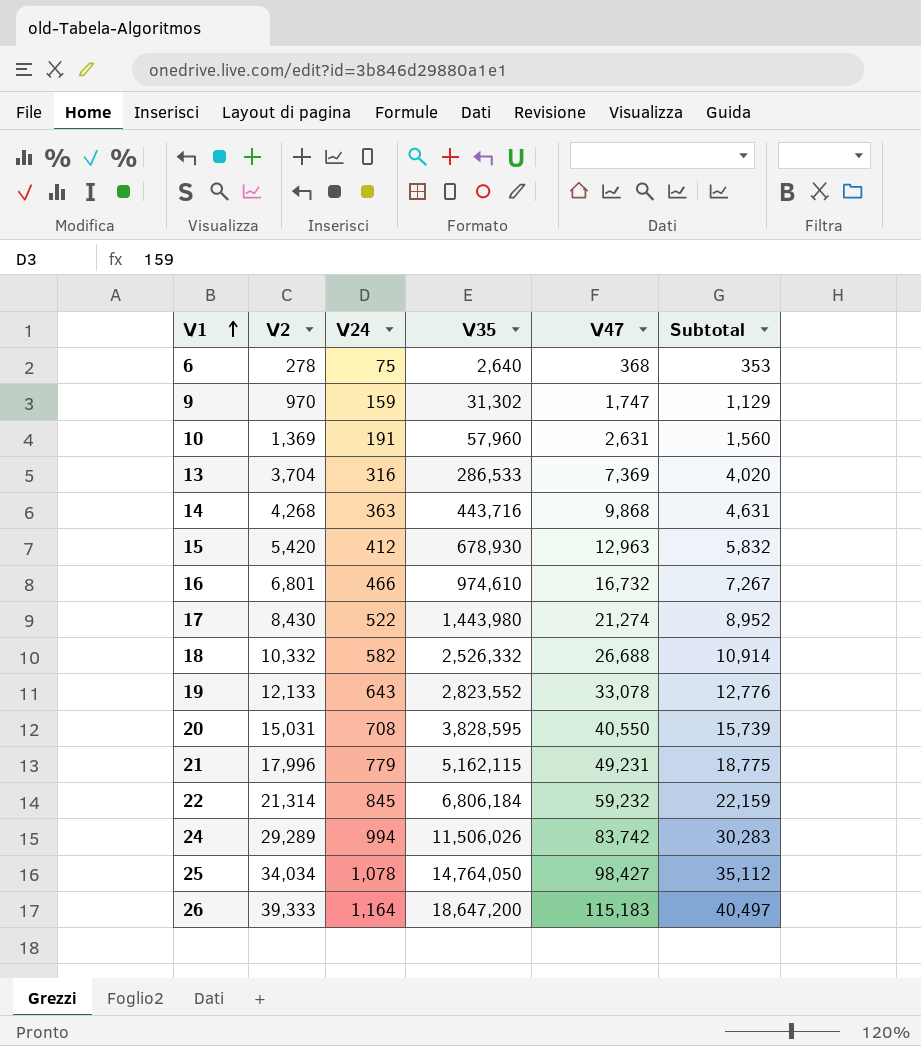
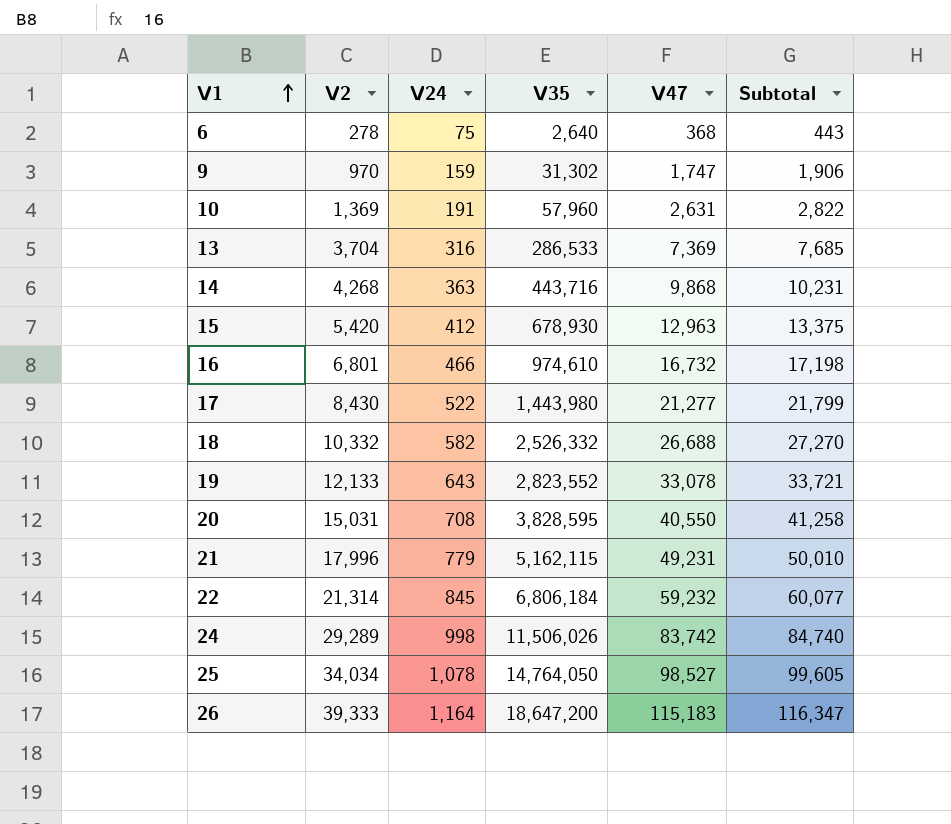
column Subtotal | formula: [V2] + [V24] -> [V24] + [V47]
17 | V47: 21,274 -> 21,277
24 | V24: 994 -> 998
25 | V47: 98,427 -> 98,527

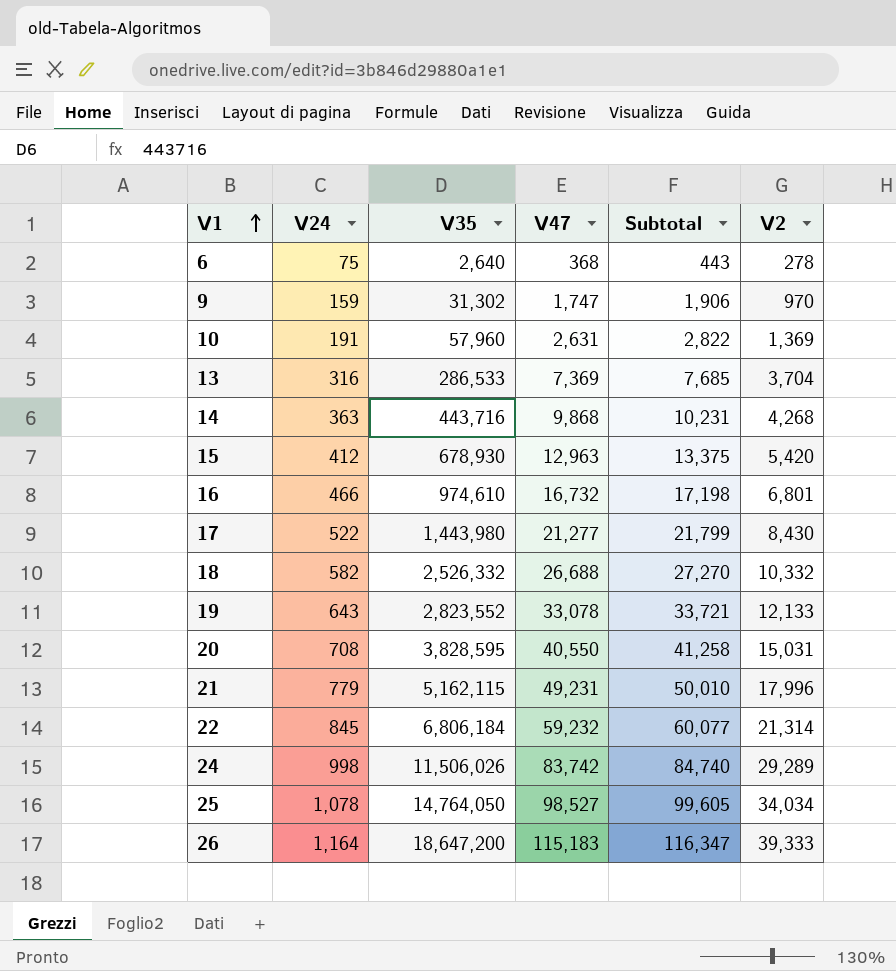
column V2 | position: 2 -> 6

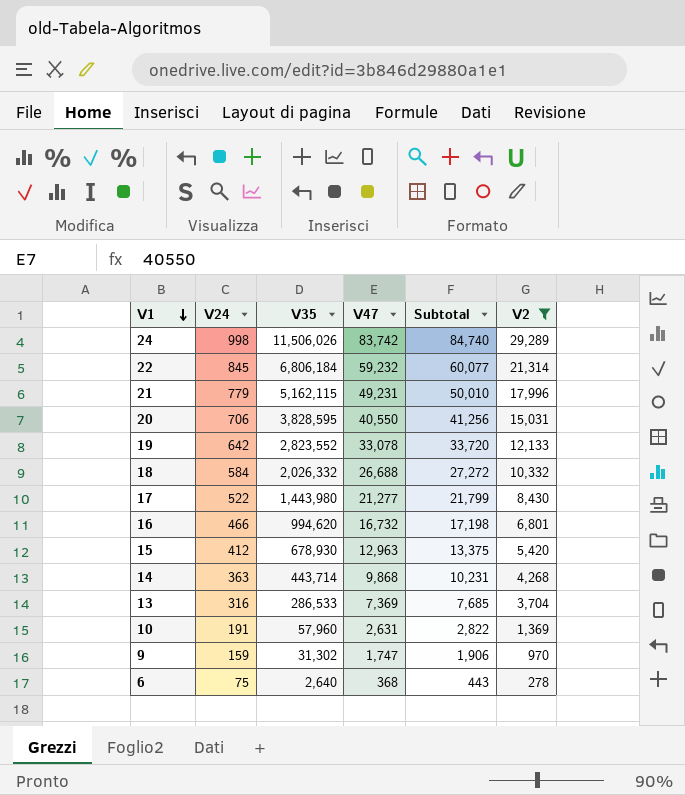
filter: none -> V2 <= 29,289
row order: V1 ascending -> V1 descending
20 | V24: 708 -> 706
20 | Subtotal: 41,258 -> 41,256
19 | V24: 643 -> 642
19 | Subtotal: 33,721 -> 33,720
18 | V24: 582 -> 584
18 | V35: 2,526,332 -> 2,026,332
18 | Subtotal: 27,270 -> 27,272
16 | V35: 974,610 -> 994,620
14 | V35: 443,716 -> 443,714

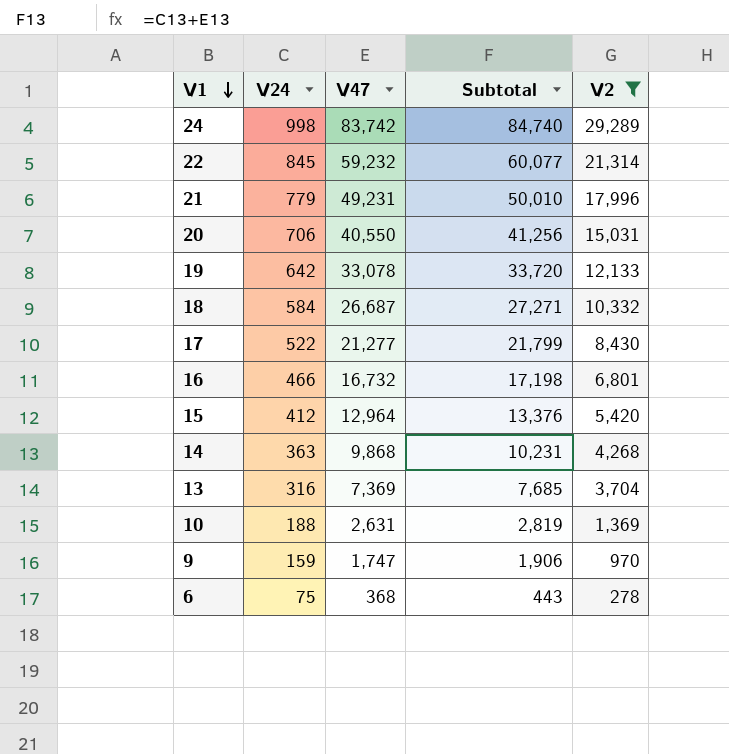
column V35 | position: 3 -> none
18 | V47: 26,688 -> 26,687
18 | Subtotal: 27,272 -> 27,271
15 | V47: 12,963 -> 12,964
15 | Subtotal: 13,375 -> 13,376
10 | V24: 191 -> 188
10 | Subtotal: 2,822 -> 2,819

